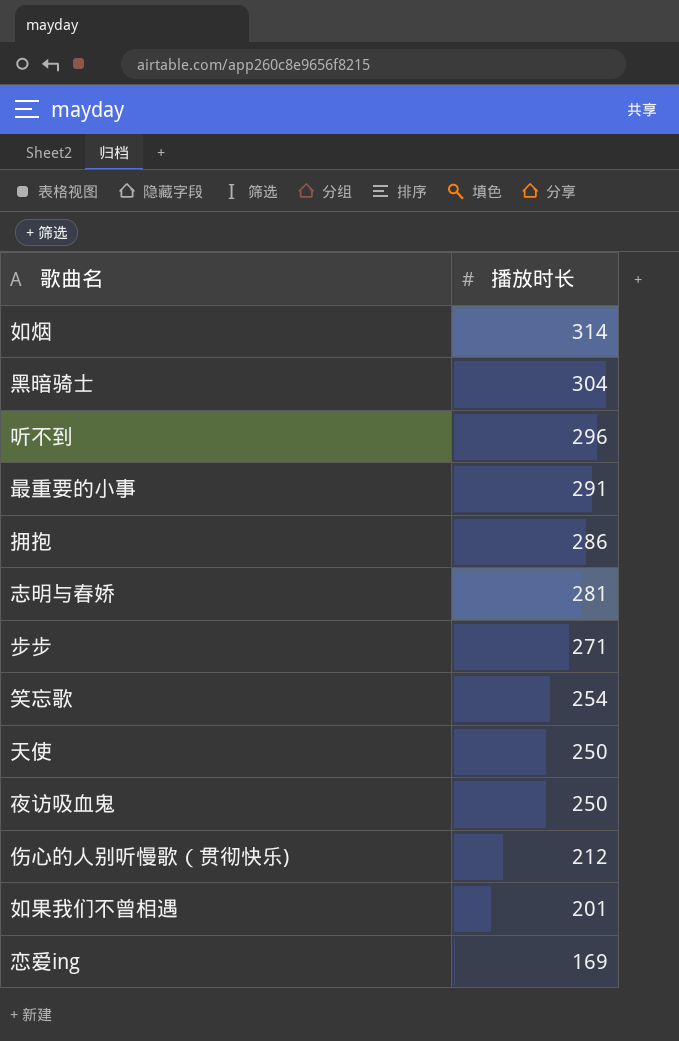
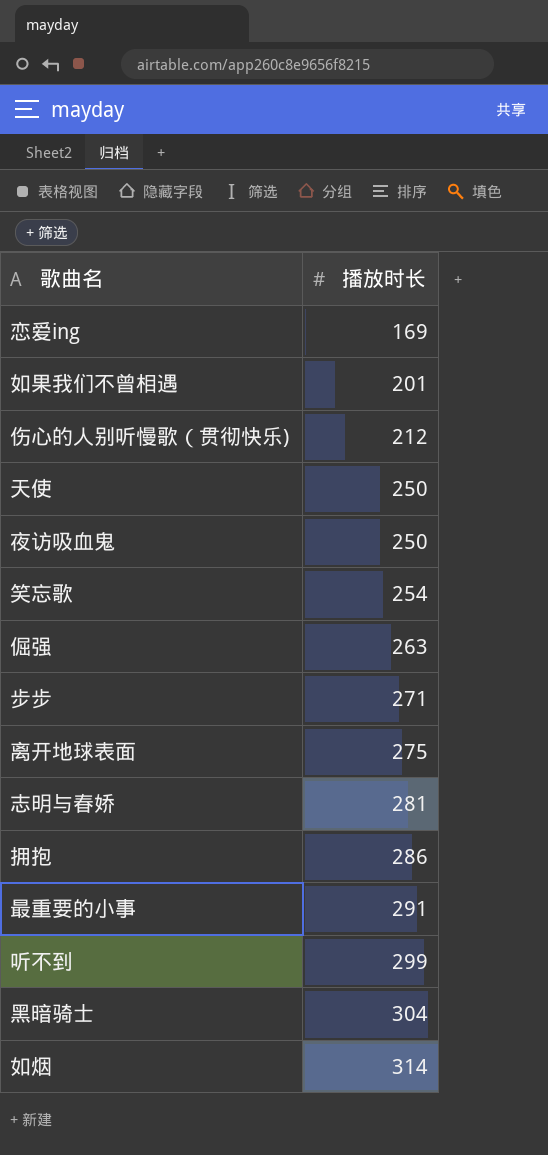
row order: 播放时长 descending -> 播放时长 ascending
row 倔强: none -> 263
row 离开地球表面: none -> 275
听不到 | 播放时长: 296 -> 299

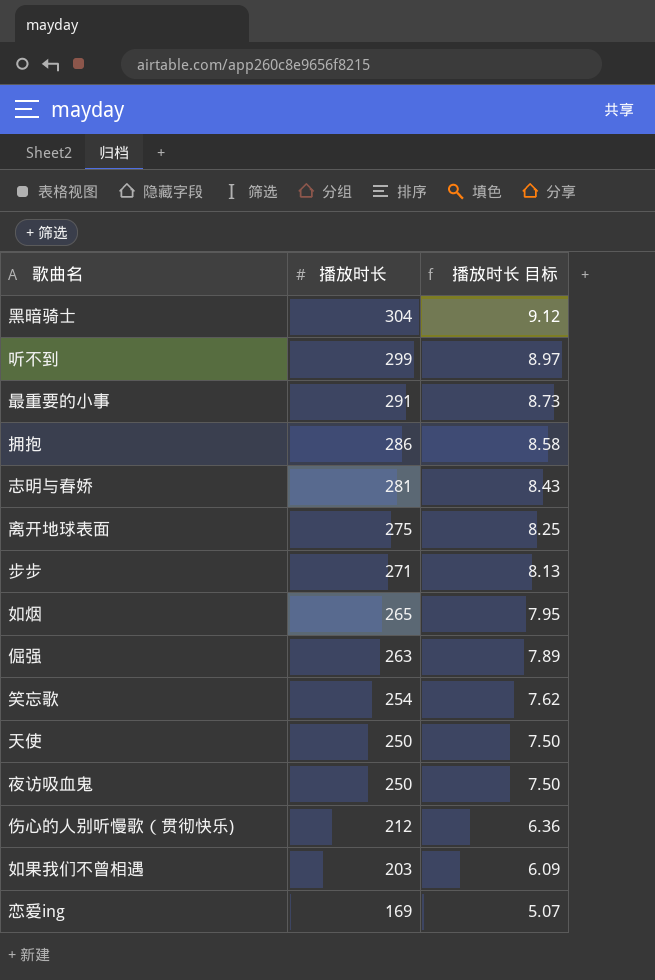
row order: 播放时长 ascending -> 播放时长 descending
column 播放时长 目标 | formula: none -> [播放时长] * 0.03
如烟 | 播放时长: 314 -> 265
如果我们不曾相遇 | 播放时长: 201 -> 203

